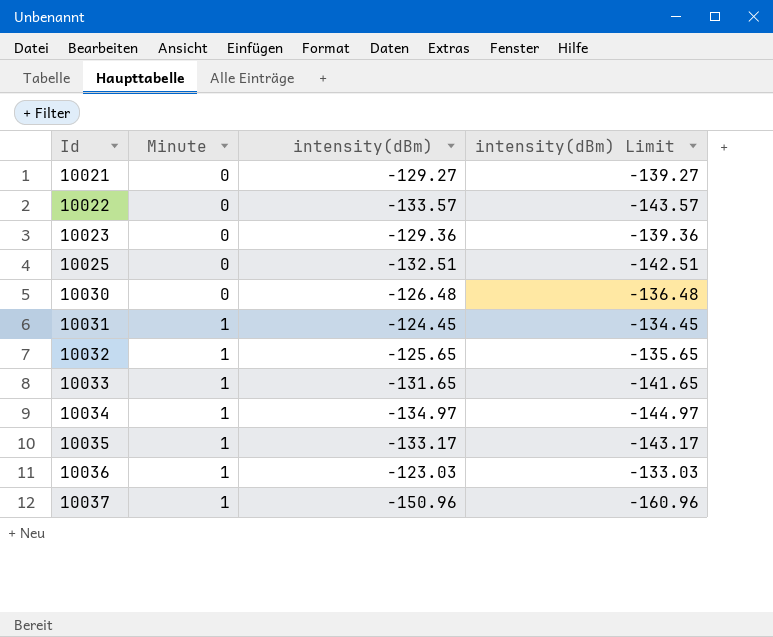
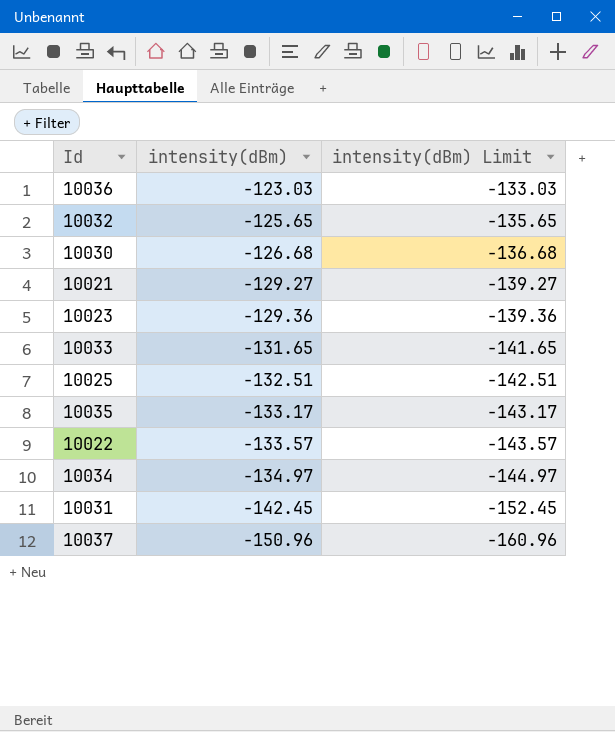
row order: Id ascending -> intensity(dBm) descending
column Minute | position: 2 -> none
10030 | intensity(dBm): -126.48 -> -126.68
10030 | intensity(dBm) Limit: -136.48 -> -136.68
10031 | intensity(dBm): -124.45 -> -142.45
10031 | intensity(dBm) Limit: -134.45 -> -152.45

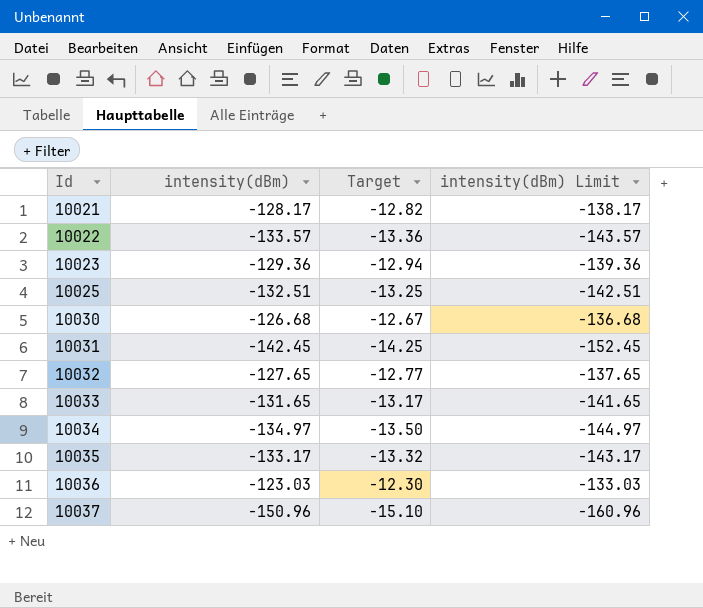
row order: intensity(dBm) descending -> Id ascending
column Target | formula: none -> [intensity(dBm)] * 0.1
10021 | intensity(dBm): -129.27 -> -128.17
10021 | intensity(dBm) Limit: -139.27 -> -138.17
10032 | intensity(dBm): -125.65 -> -127.65
10032 | intensity(dBm) Limit: -135.65 -> -137.65

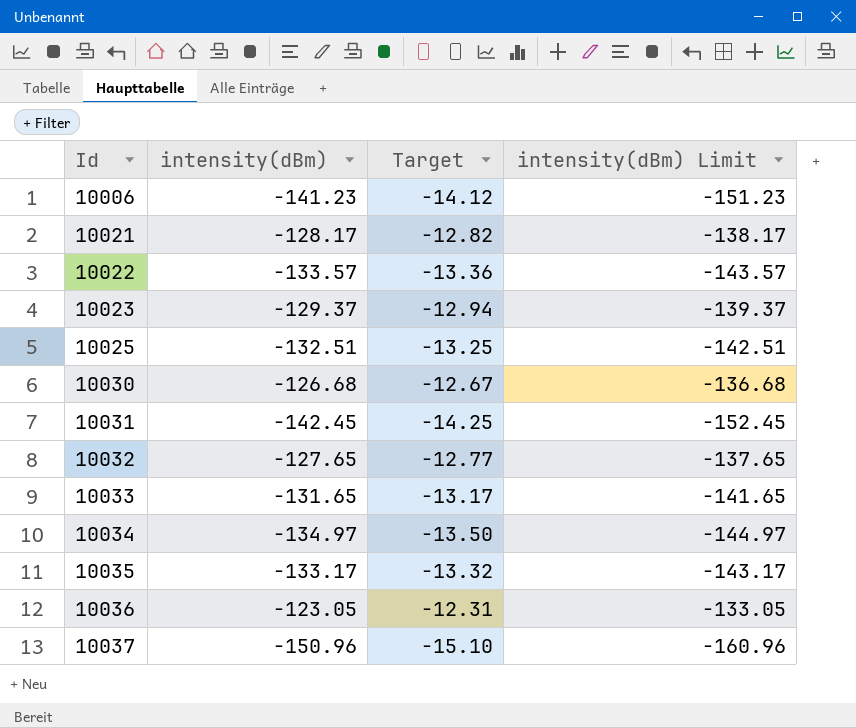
row 10006: none -> -141.23 | -14.12 | -151.23
10023 | intensity(dBm): -129.36 -> -129.37
10023 | intensity(dBm) Limit: -139.36 -> -139.37
10036 | intensity(dBm): -123.03 -> -123.05
10036 | Target: -12.30 -> -12.31
10036 | intensity(dBm) Limit: -133.03 -> -133.05

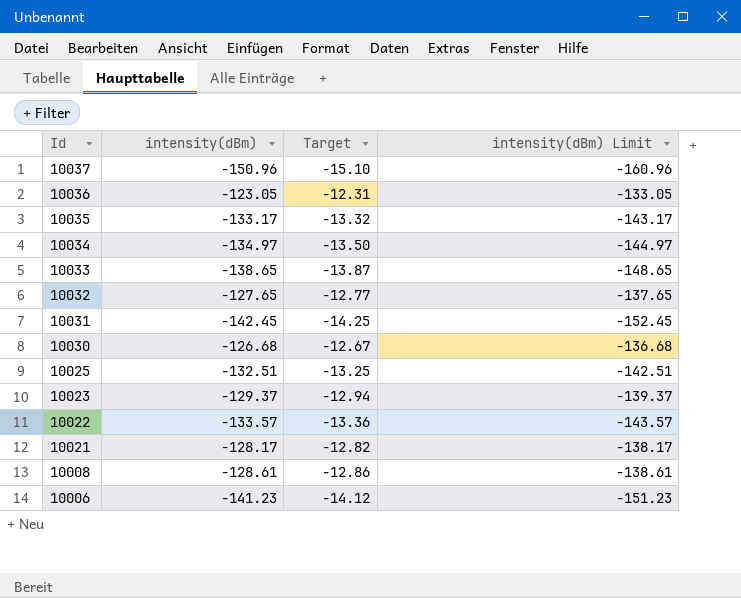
row order: Id ascending -> Id descending
10033 | intensity(dBm): -131.65 -> -138.65
10033 | Target: -13.17 -> -13.87
10033 | intensity(dBm) Limit: -141.65 -> -148.65
row 10008: none -> -128.61 | -12.86 | -138.61

